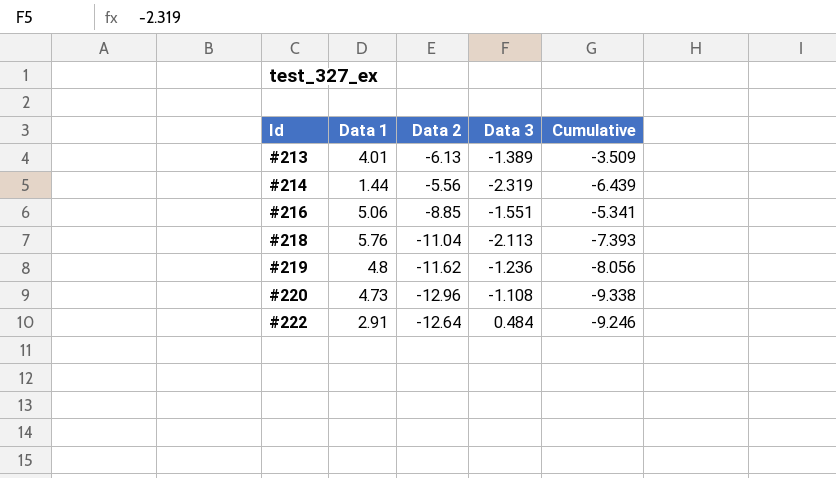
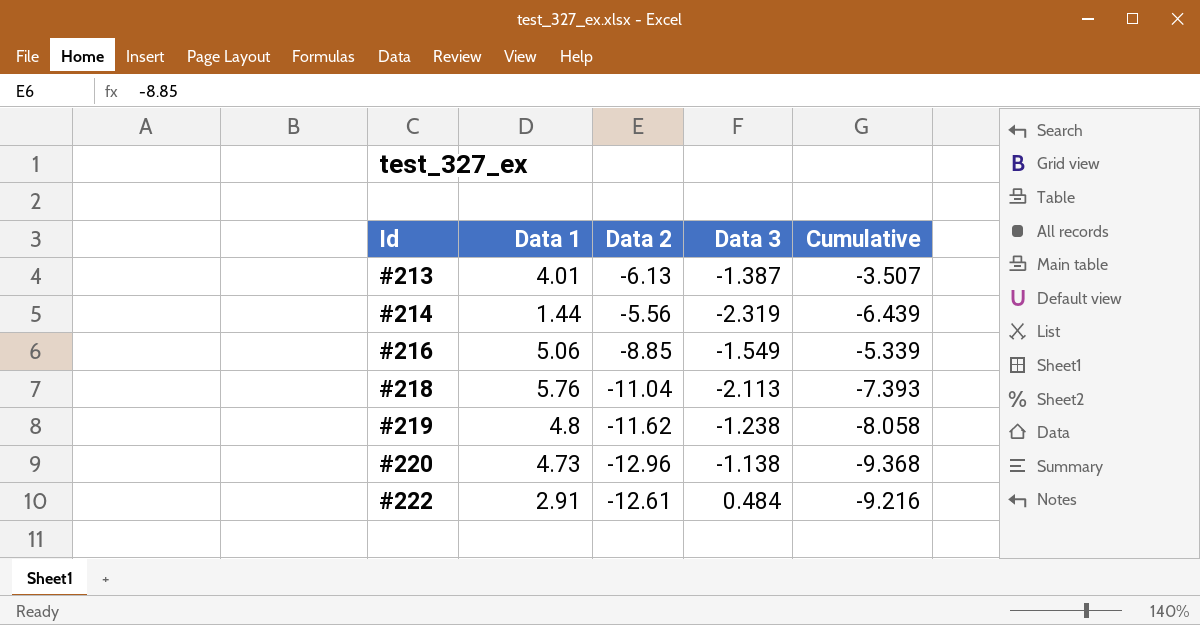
#213 | Data 3: -1.389 -> -1.387
#213 | Cumulative: -3.509 -> -3.507
#216 | Data 3: -1.551 -> -1.549
#216 | Cumulative: -5.341 -> -5.339
#219 | Data 3: -1.236 -> -1.238
#219 | Cumulative: -8.056 -> -8.058
#220 | Data 3: -1.108 -> -1.138
#220 | Cumulative: -9.338 -> -9.368
#222 | Data 2: -12.64 -> -12.61
#222 | Cumulative: -9.246 -> -9.216

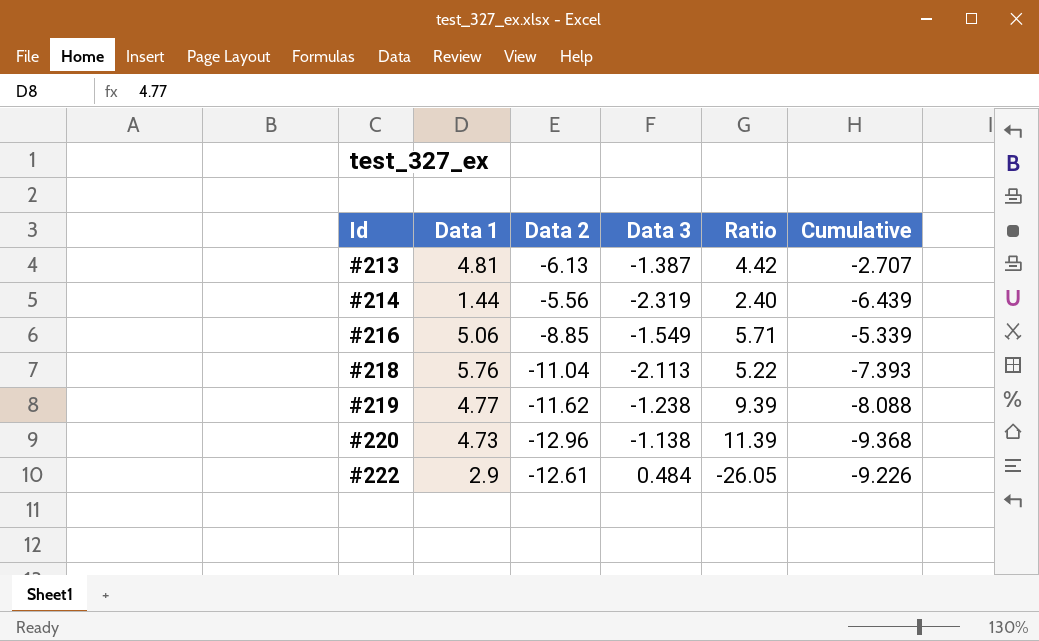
column Ratio | formula: none -> [Data 2] / [Data 3]
#213 | Data 1: 4.01 -> 4.81
#213 | Cumulative: -3.507 -> -2.707
#219 | Data 1: 4.8 -> 4.77
#219 | Cumulative: -8.058 -> -8.088
#222 | Data 1: 2.91 -> 2.9
#222 | Cumulative: -9.216 -> -9.226

